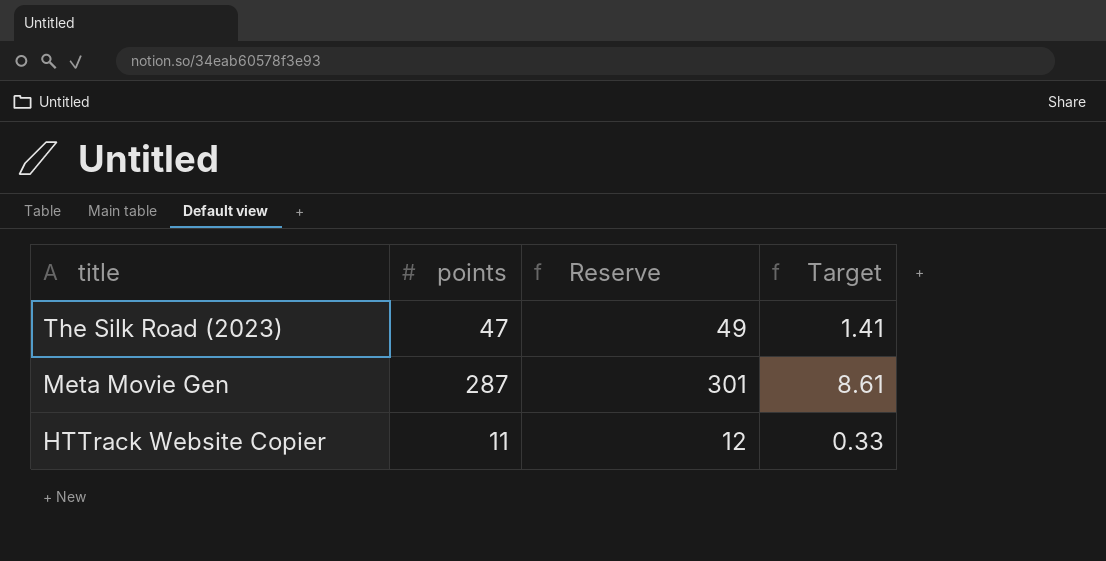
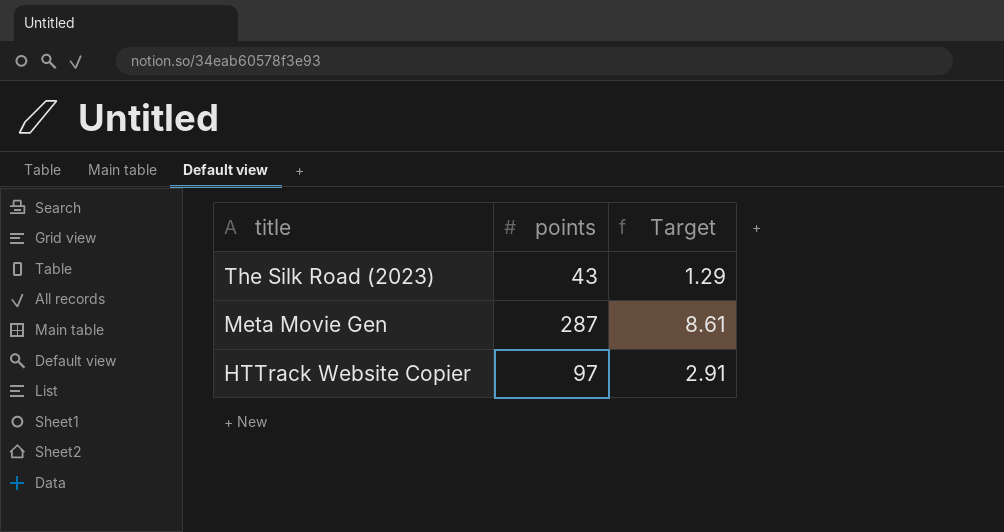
column Reserve | formula: [points] * 1.05 -> none
The Silk Road (2023) | points: 47 -> 43
The Silk Road (2023) | Target: 1.41 -> 1.29
HTTrack Website Copier | points: 11 -> 97
HTTrack Website Copier | Target: 0.33 -> 2.91

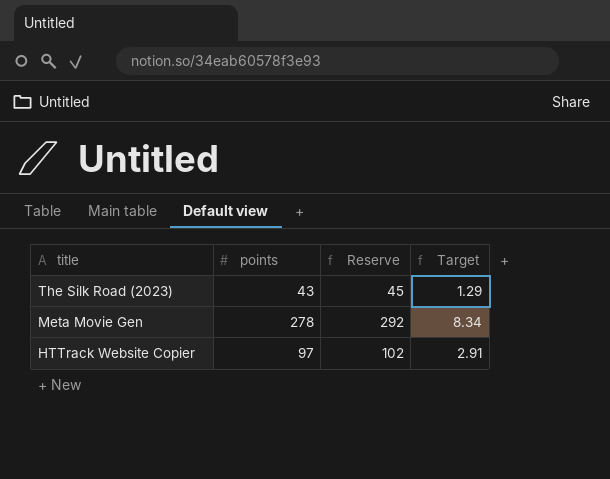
column Reserve | formula: none -> [points] * 1.05
Meta Movie Gen | points: 287 -> 278
Meta Movie Gen | Target: 8.61 -> 8.34

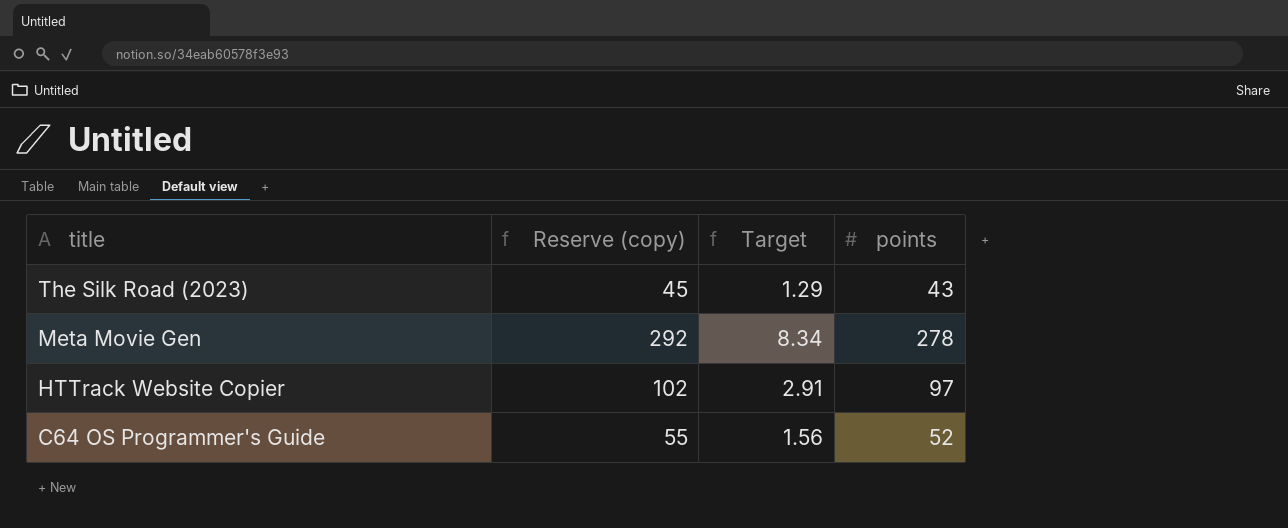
column name: Reserve -> Reserve (copy)
column points | position: 2 -> 4
row C64 OS Programmer's Guide: none -> 55 | 1.56 | 52

